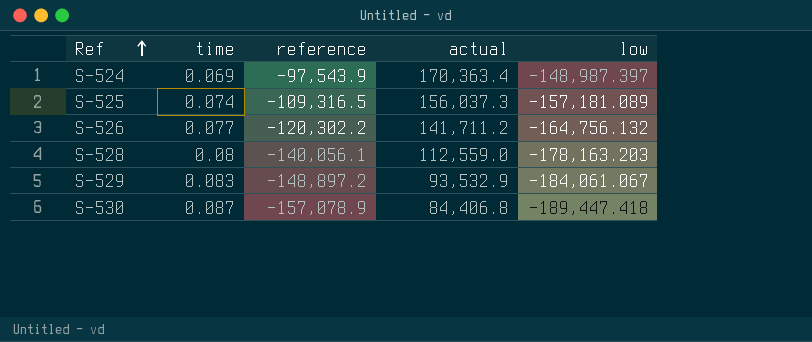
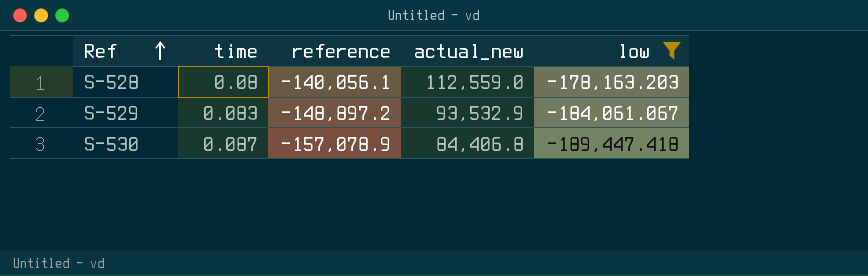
filter: none -> low <= -178,163.203
column name: actual -> actual_new

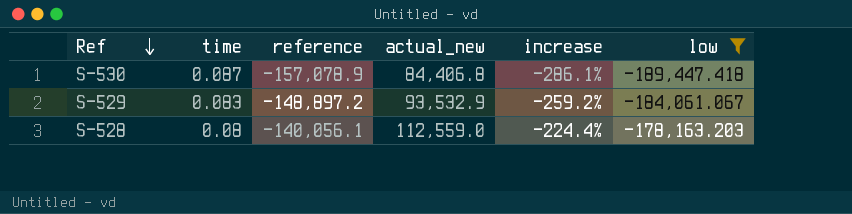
row order: Ref ascending -> Ref descending
column increase | formula: none -> ([reference] - [actual_new]) / [actual_new]

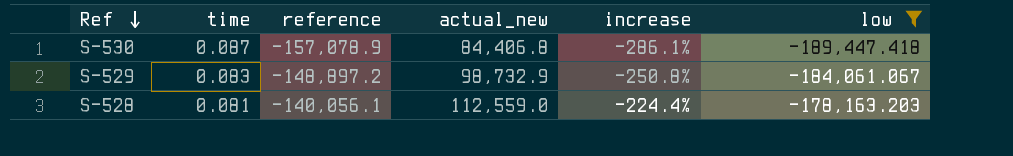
S-529 | actual_new: 93,532.9 -> 98,732.9
S-529 | increase: -259.2% -> -250.8%
S-528 | time: 0.08 -> 0.081

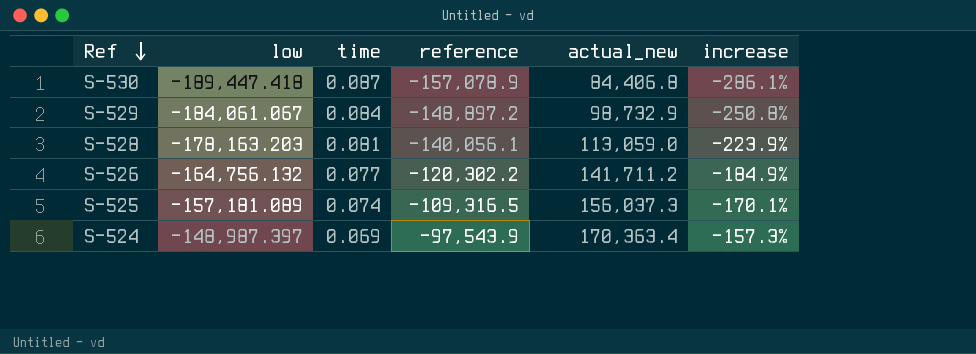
filter: low <= -178,163.203 -> none
column low | position: 6 -> 2
S-529 | time: 0.083 -> 0.084
S-528 | actual_new: 112,559.0 -> 113,059.0
S-528 | increase: -224.4% -> -223.9%

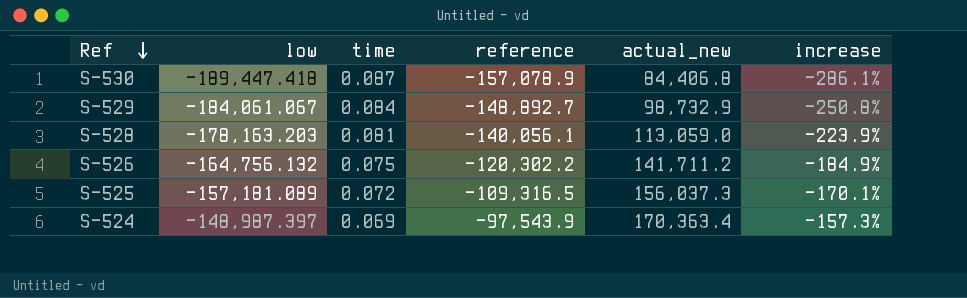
S-529 | reference: -148,897.2 -> -148,892.7
S-526 | time: 0.077 -> 0.075
S-525 | time: 0.074 -> 0.072

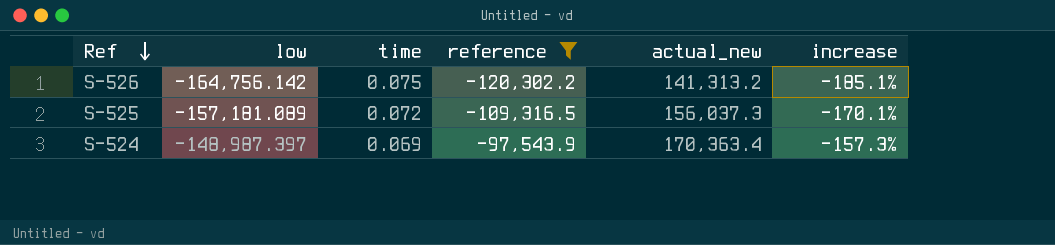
filter: none -> reference >= -120,302.2
S-526 | low: -164,756.132 -> -164,756.142
S-526 | actual_new: 141,711.2 -> 141,313.2
S-526 | increase: -184.9% -> -185.1%

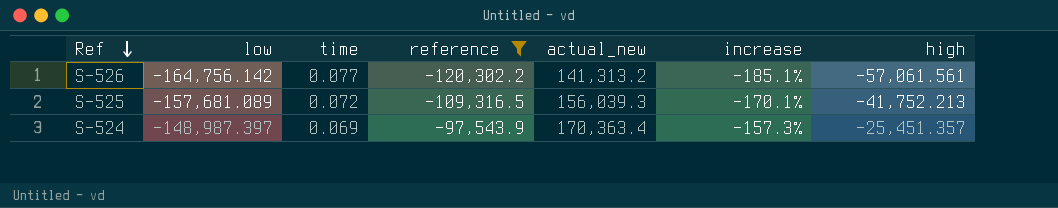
column high | position: none -> 7
S-526 | time: 0.075 -> 0.077
S-525 | low: -157,181.089 -> -157,681.089
S-525 | actual_new: 156,037.3 -> 156,039.3

